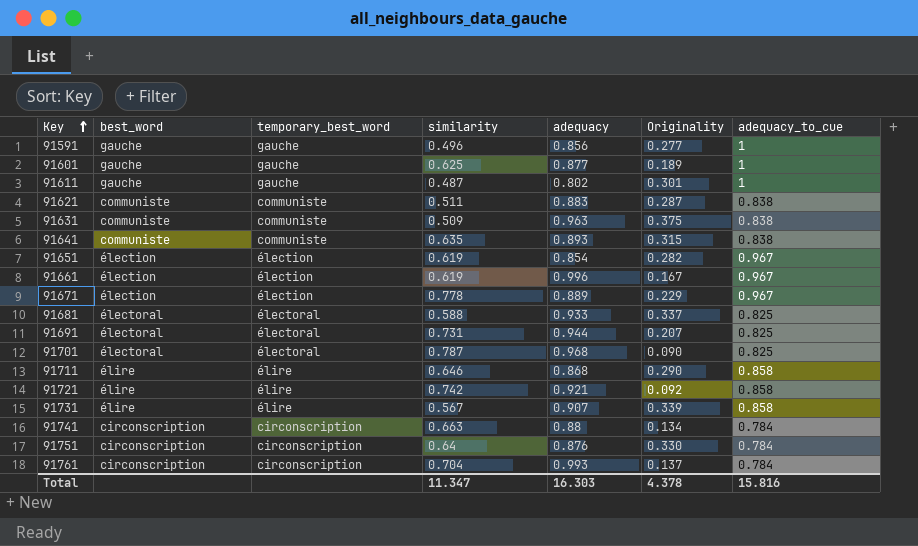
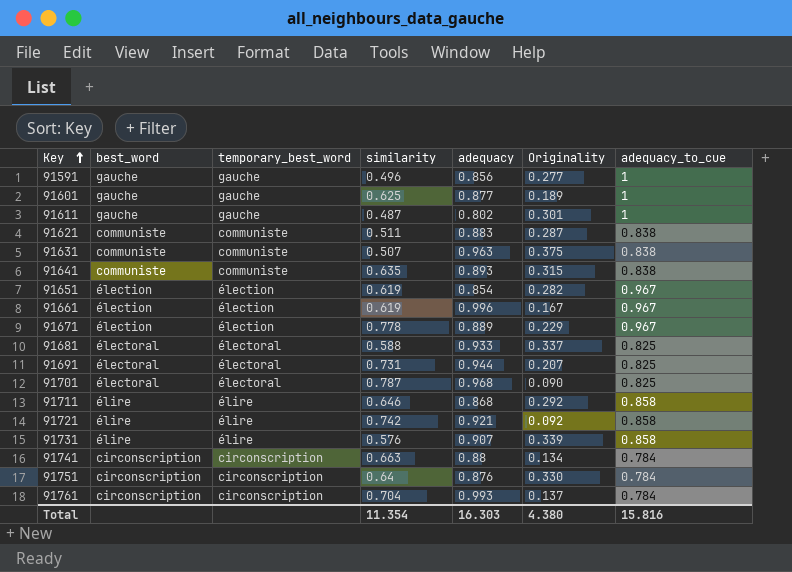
91631 | similarity: 0.509 -> 0.507
91711 | Originality: 0.290 -> 0.292
91731 | similarity: 0.567 -> 0.576
Total | similarity: 11.347 -> 11.354
Total | Originality: 4.378 -> 4.380

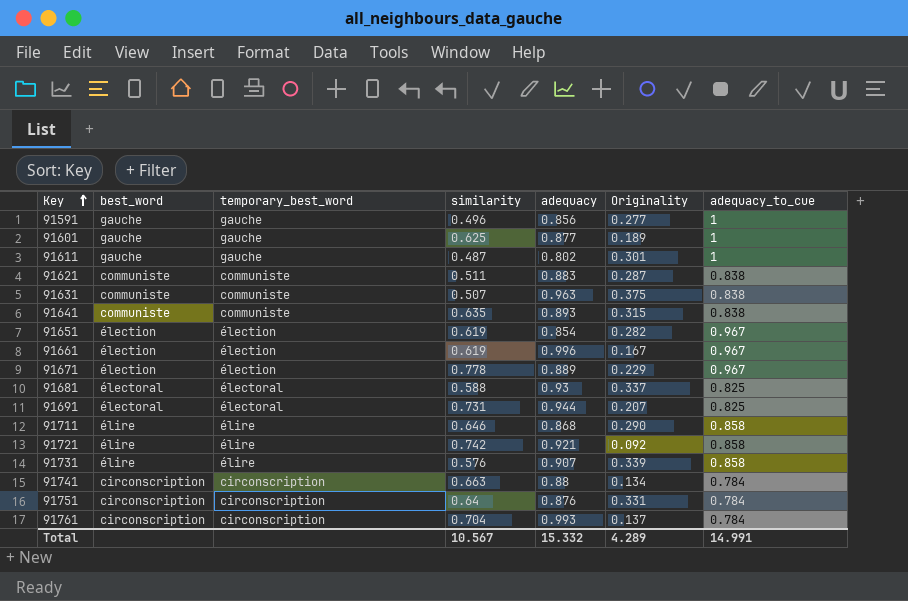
row 91701: électoral | électoral | 0.787 | 0.968 | 0.090 | 0.825 -> none
91681 | adequacy: 0.933 -> 0.93
91711 | Originality: 0.292 -> 0.290
91751 | Originality: 0.330 -> 0.331
Total | similarity: 11.354 -> 10.567
Total | adequacy: 16.303 -> 15.332
Total | Originality: 4.380 -> 4.289
Total | adequacy_to_cue: 15.816 -> 14.991

